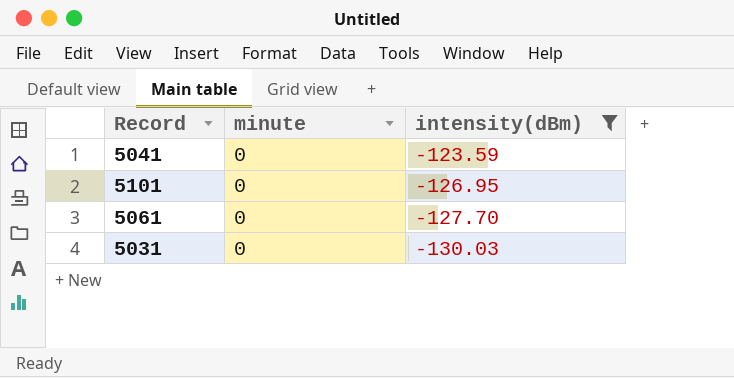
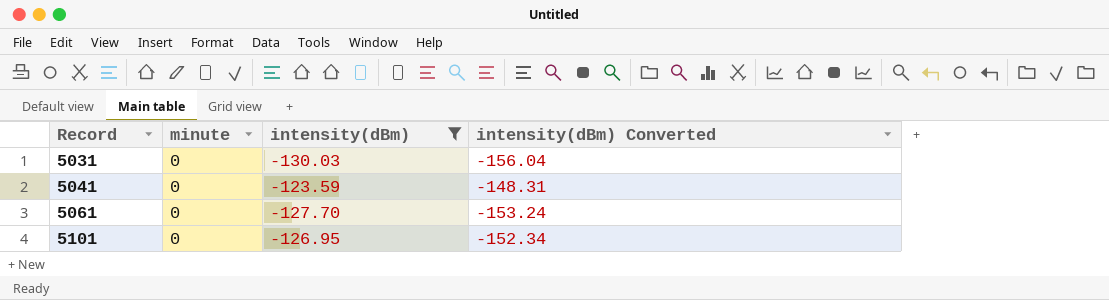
row order: intensity(dBm) descending -> Record ascending
column intensity(dBm) Converted | formula: none -> [intensity(dBm)] * 1.2

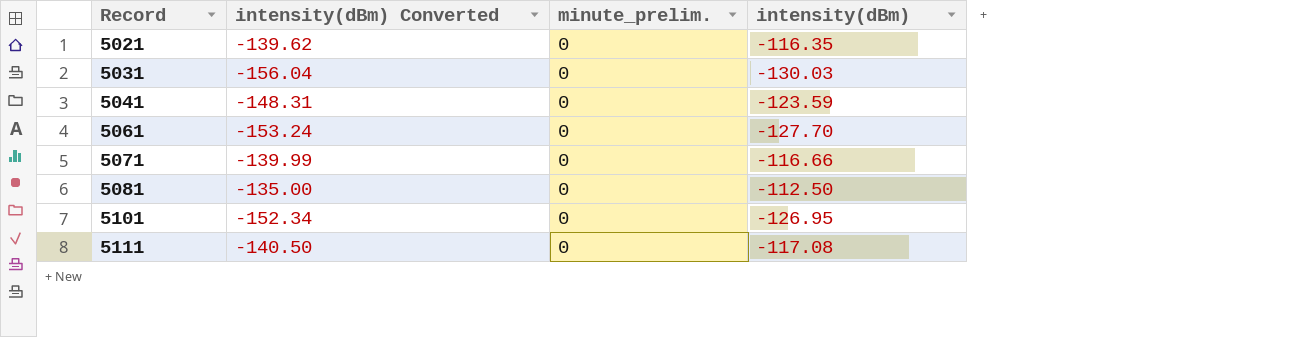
filter: intensity(dBm) <= -123.59 -> none
column intensity(dBm) Converted | position: 4 -> 2
column name: minute -> minute_prelim.

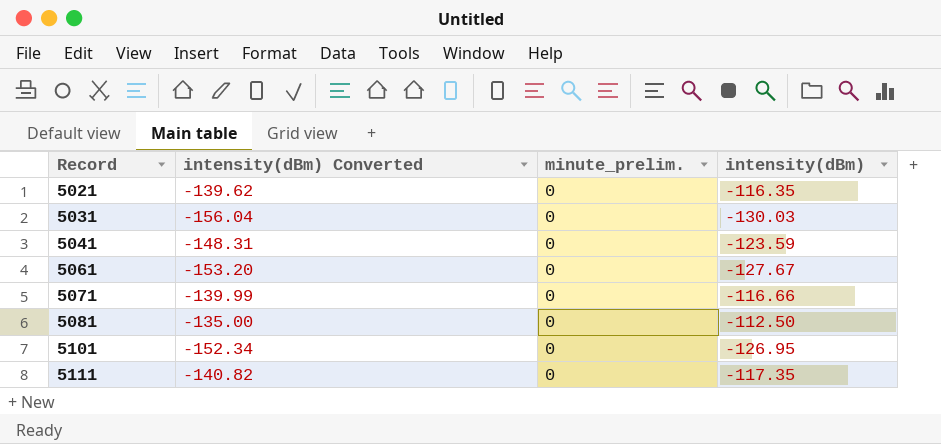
5061 | intensity(dBm) Converted: -153.24 -> -153.20
5061 | intensity(dBm): -127.70 -> -127.67
5111 | intensity(dBm) Converted: -140.50 -> -140.82
5111 | intensity(dBm): -117.08 -> -117.35

